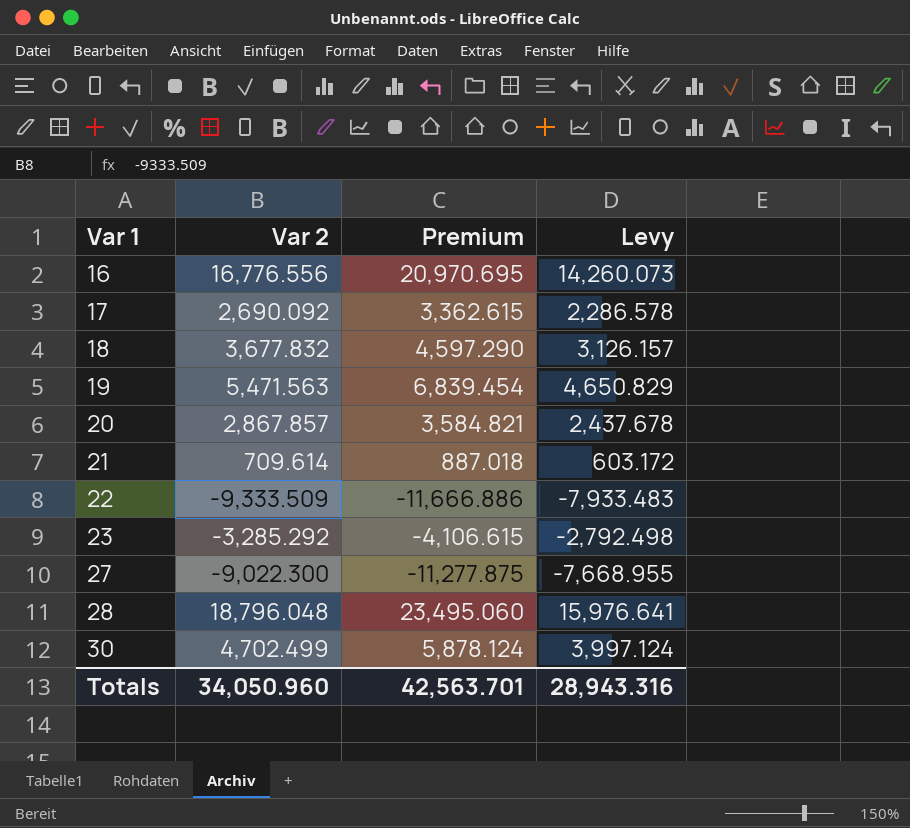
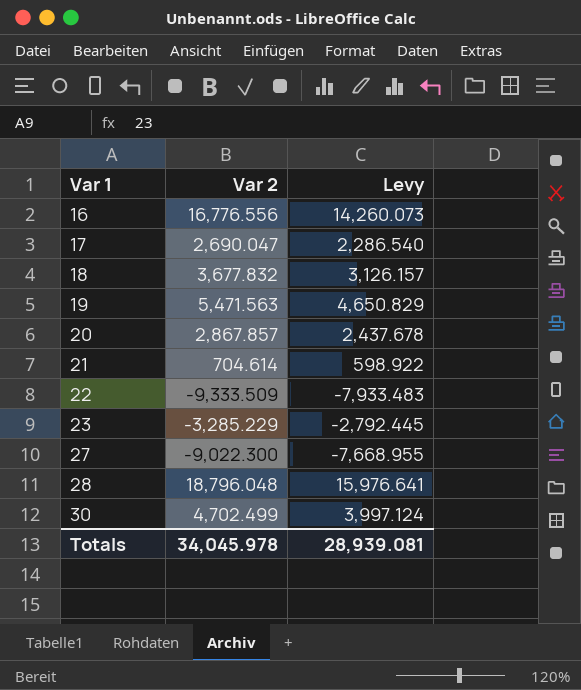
column Premium | formula: [Var 2] * 1.25 -> none
17 | Var 2: 2,690.092 -> 2,690.047
17 | Levy: 2,286.578 -> 2,286.540
21 | Var 2: 709.614 -> 704.614
21 | Levy: 603.172 -> 598.922
23 | Var 2: -3,285.292 -> -3,285.229
23 | Levy: -2,792.498 -> -2,792.445
Totals | Var 2: 34,050.960 -> 34,045.978
Totals | Levy: 28,943.316 -> 28,939.081

